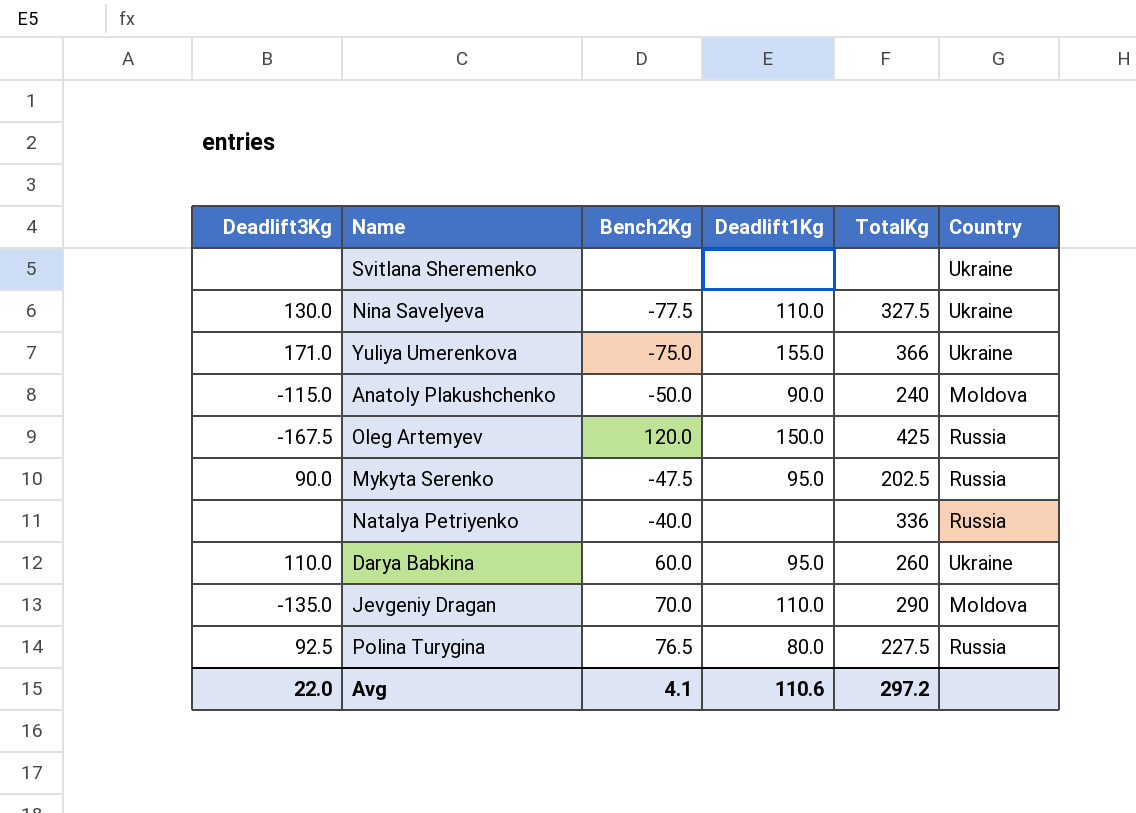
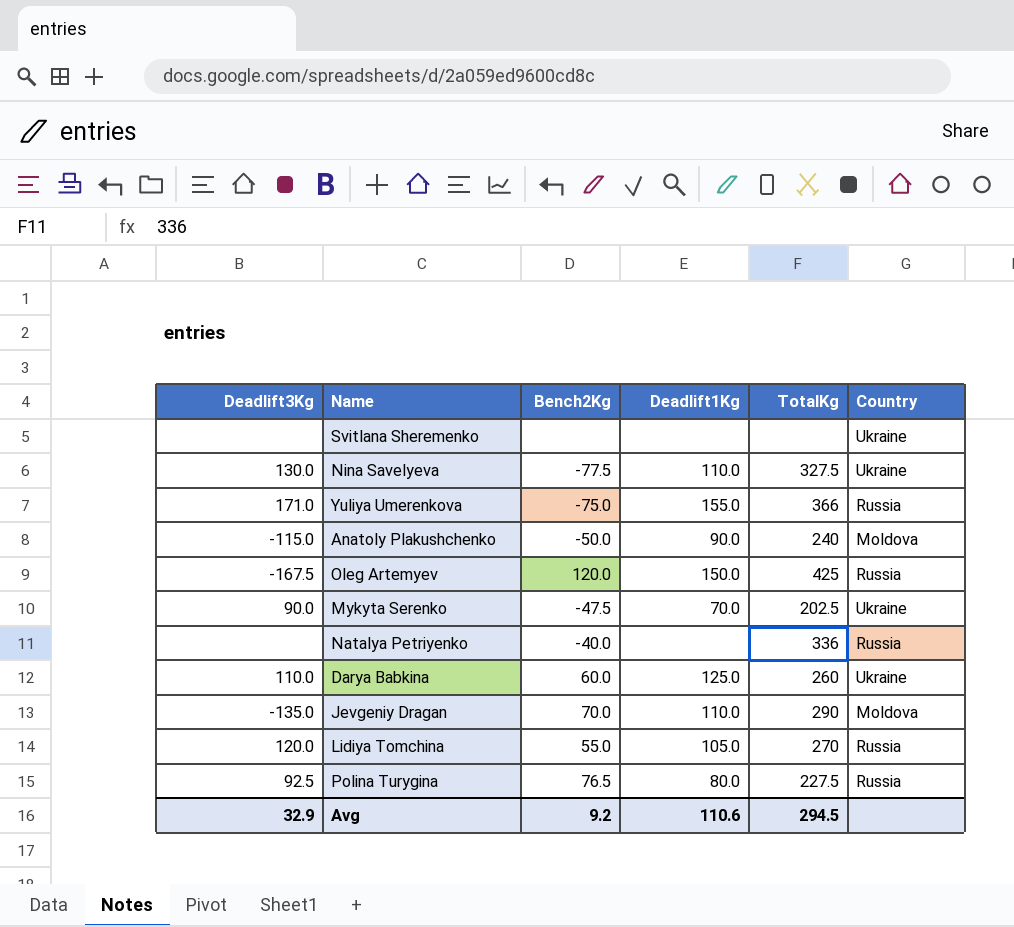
Yuliya Umerenkova | Country: Ukraine -> Russia
Mykyta Serenko | Deadlift1Kg: 95.0 -> 70.0
Mykyta Serenko | Country: Russia -> Ukraine
Darya Babkina | Deadlift1Kg: 95.0 -> 125.0
row Lidiya Tomchina: none -> 120.0 | 55.0 | 105.0 | 270 | Russia
Avg | Deadlift3Kg: 22.0 -> 32.9
Avg | Bench2Kg: 4.1 -> 9.2
Avg | TotalKg: 297.2 -> 294.5

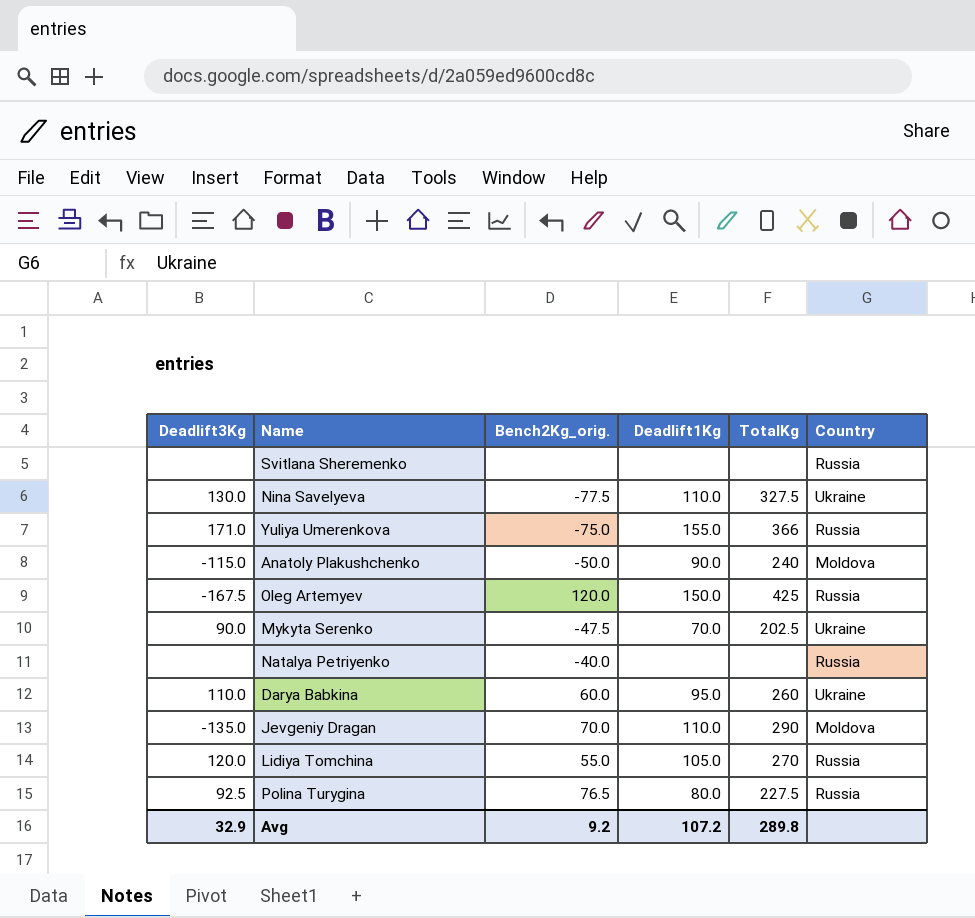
column name: Bench2Kg -> Bench2Kg_orig.
Svitlana Sheremenko | Country: Ukraine -> Russia
Natalya Petriyenko | TotalKg: 336 -> none
Darya Babkina | Deadlift1Kg: 125.0 -> 95.0
Avg | Deadlift1Kg: 110.6 -> 107.2
Avg | TotalKg: 294.5 -> 289.8

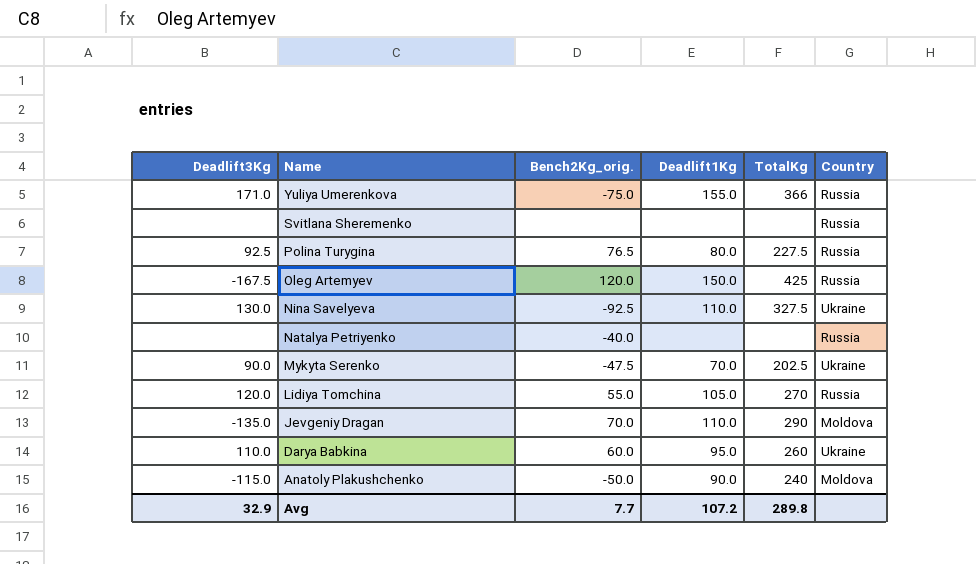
row order: none -> Name descending
Nina Savelyeva | Bench2Kg_orig.: -77.5 -> -92.5
Avg | Bench2Kg_orig.: 9.2 -> 7.7

